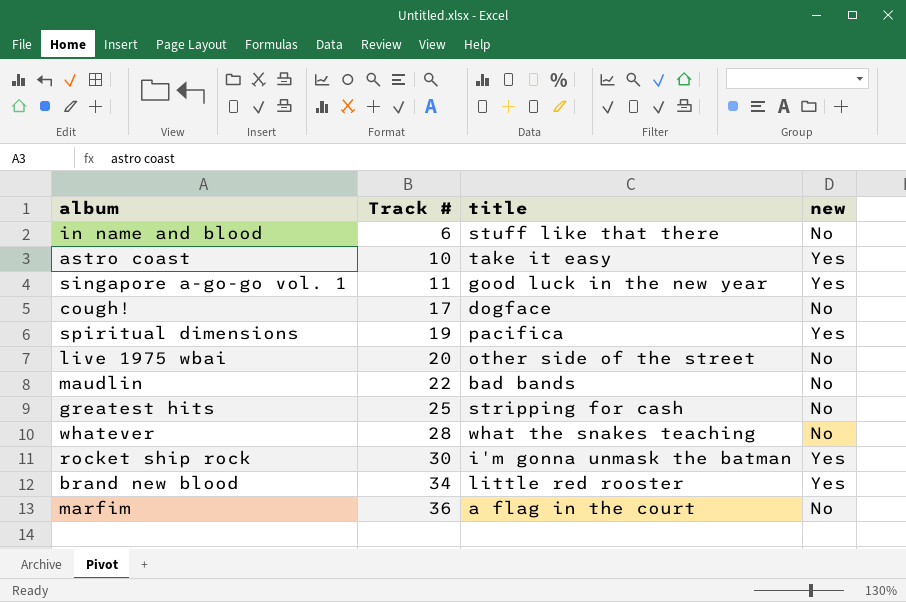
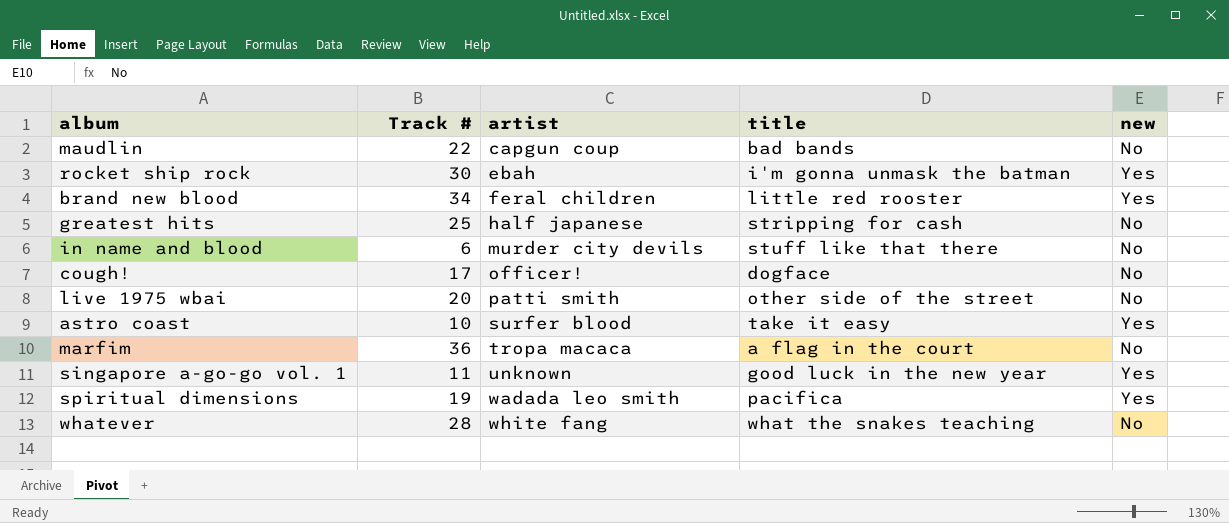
row order: Track # ascending -> artist ascending
column artist | position: none -> 3

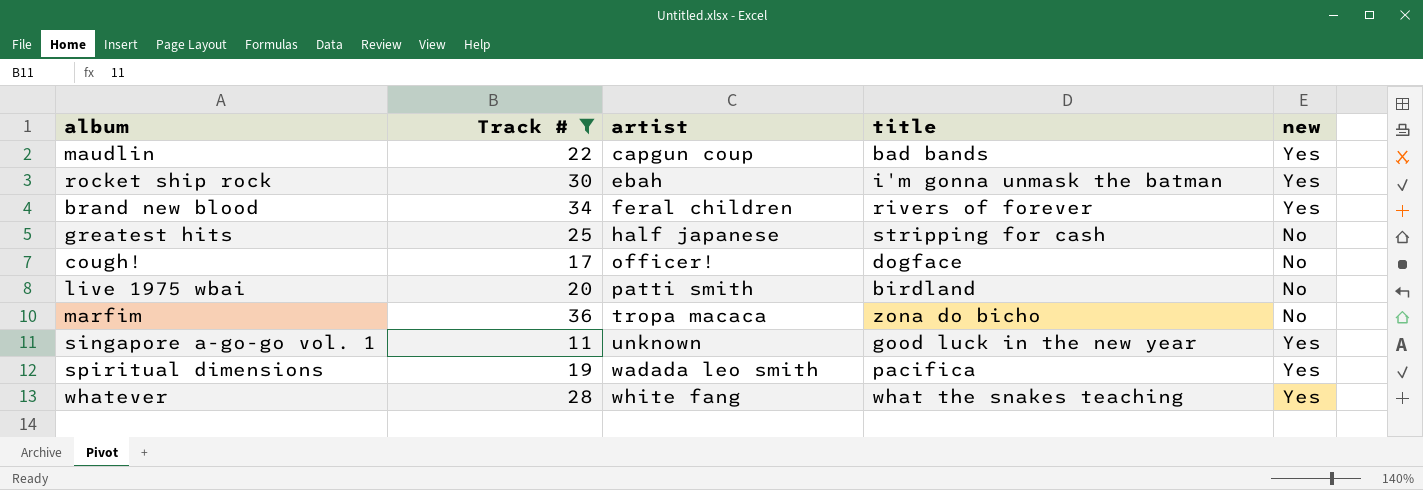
filter: none -> Track # >= 11
maudlin | new: No -> Yes
brand new blood | title: little red rooster -> rivers of forever
live 1975 wbai | title: other side of the street -> birdland
marfim | title: a flag in the court -> zona do bicho
whatever | new: No -> Yes

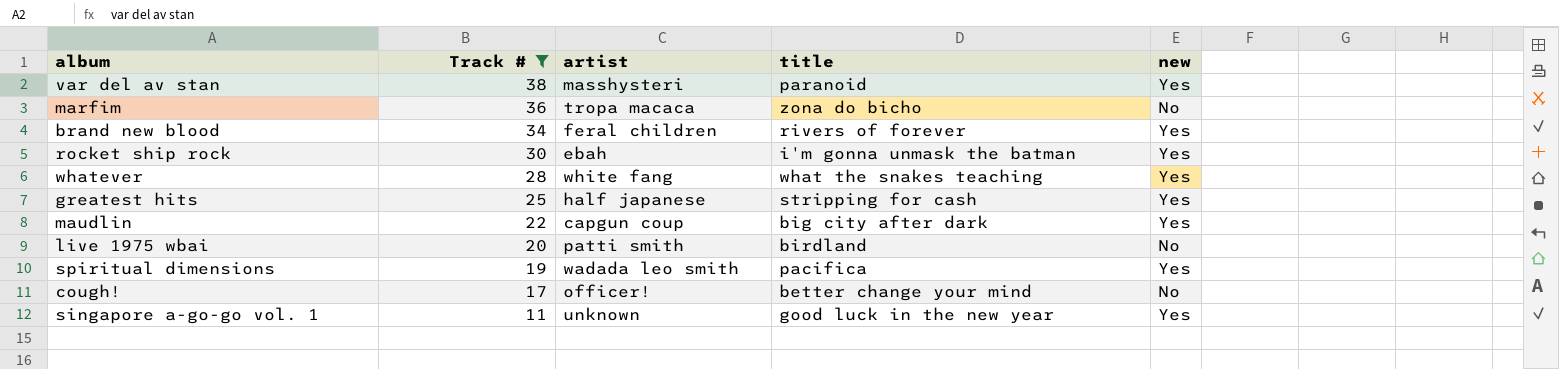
row order: artist ascending -> Track # descending
row var del av stan: none -> 38 | masshysteri | paranoid | Yes
greatest hits | new: No -> Yes
maudlin | title: bad bands -> big city after dark
cough! | title: dogface -> better change your mind

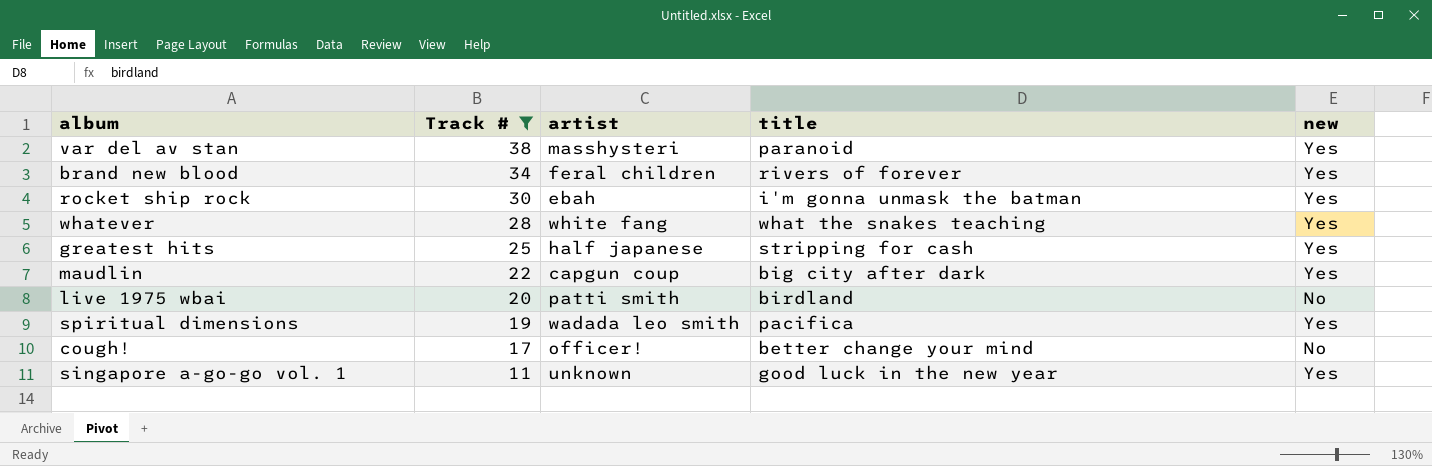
row marfim: 36 | tropa macaca | zona do bicho | No -> none

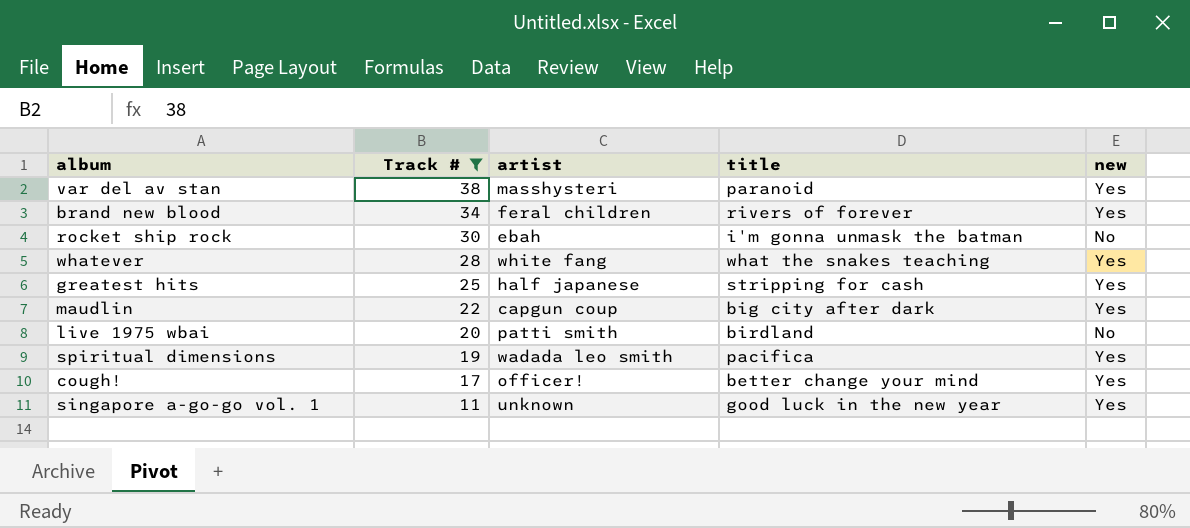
rocket ship rock | new: Yes -> No
cough! | new: No -> Yes

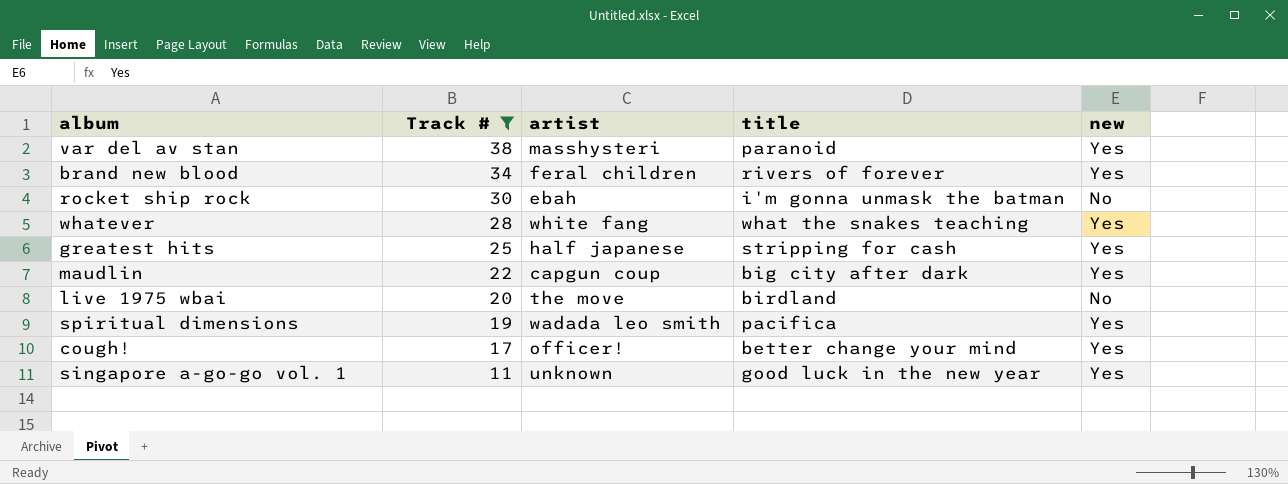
live 1975 wbai | artist: patti smith -> the move

